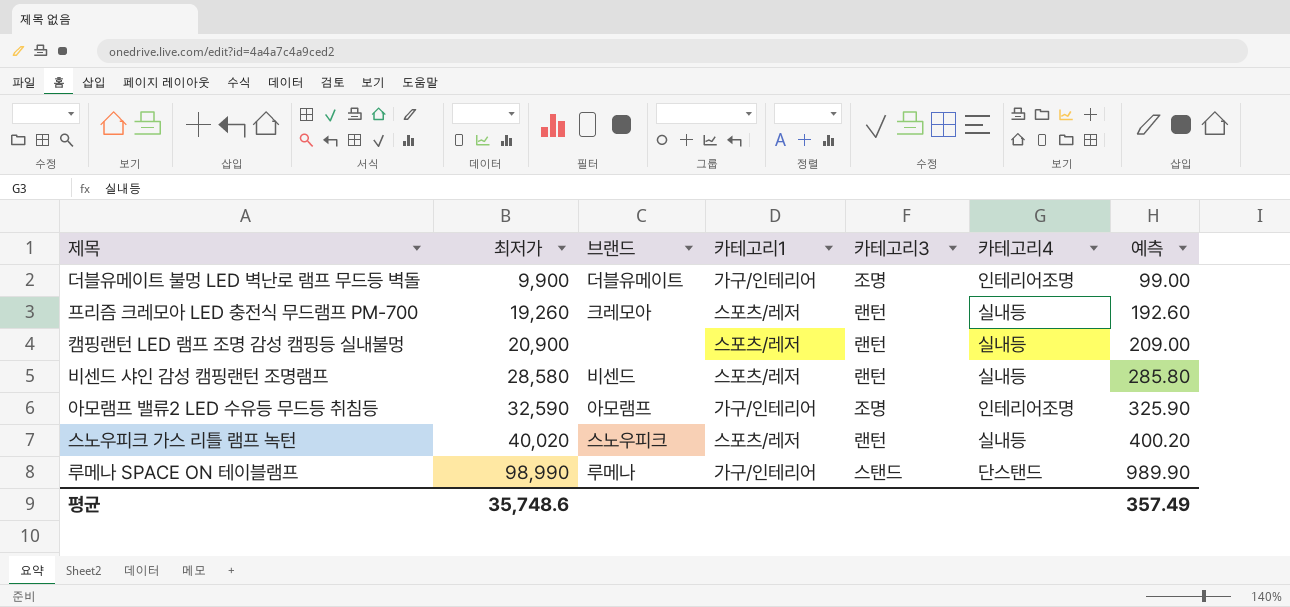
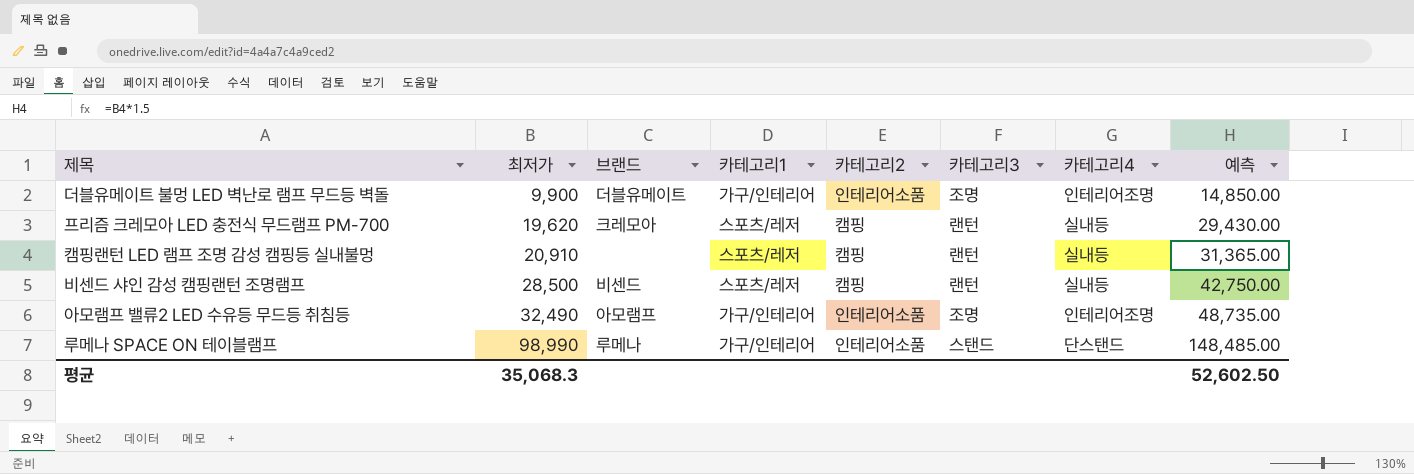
column 카테고리2 | position: none -> 5
column 예측 | formula: [최저가] * 0.01 -> [최저가] * 1.5
row 스노우피크 가스 리틀 램프 녹턴: 40,020 | 스노우피크 | 스포츠/레저 | 랜턴 | 실내등 | 400.20 -> none
프리즘 크레모아 LED 충전식 무드램프 PM-700 | 최저가: 19,260 -> 19,620
캠핑랜턴 LED 램프 조명 감성 캠핑등 실내불멍 | 최저가: 20,900 -> 20,910
비센드 샤인 감성 캠핑랜턴 조명램프 | 최저가: 28,580 -> 28,500
아모램프 밸류2 LED 수유등 무드등 취침등 | 최저가: 32,590 -> 32,490
평균 | 최저가: 35,748.6 -> 35,068.3
평균 | 예측: 357.49 -> 52,602.50

